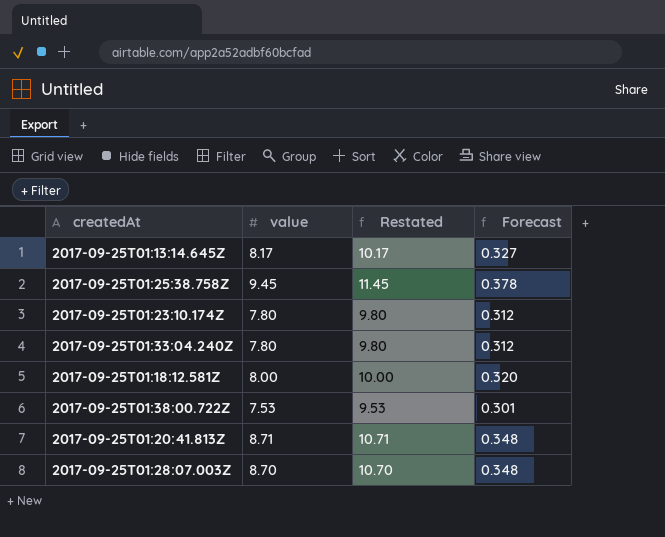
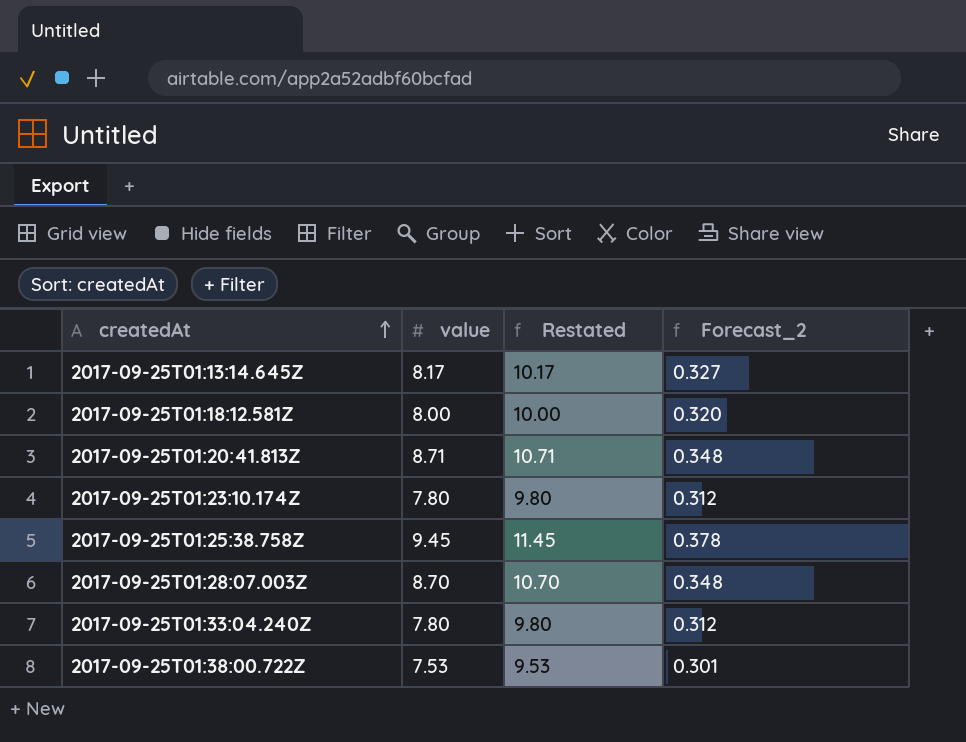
row order: none -> createdAt ascending
column name: Forecast -> Forecast_2

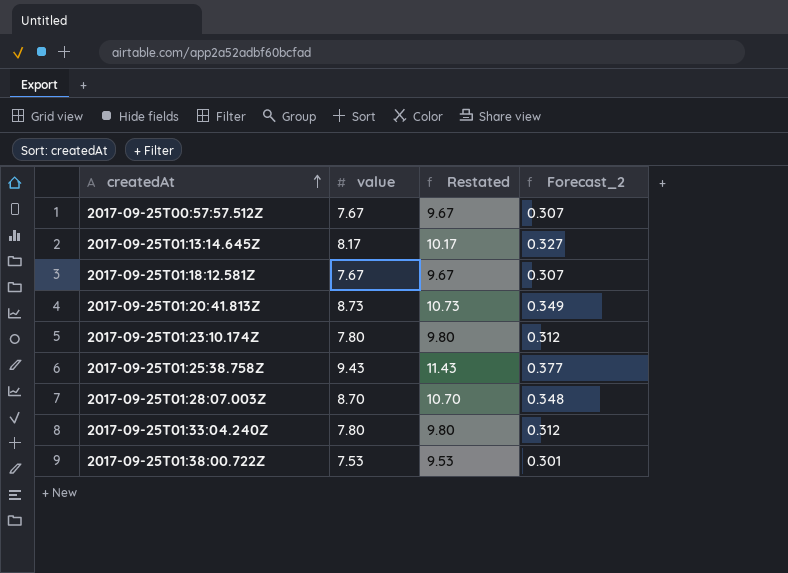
row 2017-09-25T00:57:57.512Z: none -> 7.67 | 9.67 | 0.307
2017-09-25T01:18:12.581Z | value: 8.00 -> 7.67
2017-09-25T01:18:12.581Z | Restated: 10.00 -> 9.67
2017-09-25T01:18:12.581Z | Forecast_2: 0.320 -> 0.307
2017-09-25T01:20:41.813Z | value: 8.71 -> 8.73
2017-09-25T01:20:41.813Z | Restated: 10.71 -> 10.73
2017-09-25T01:20:41.813Z | Forecast_2: 0.348 -> 0.349
2017-09-25T01:25:38.758Z | value: 9.45 -> 9.43
2017-09-25T01:25:38.758Z | Restated: 11.45 -> 11.43
2017-09-25T01:25:38.758Z | Forecast_2: 0.378 -> 0.377

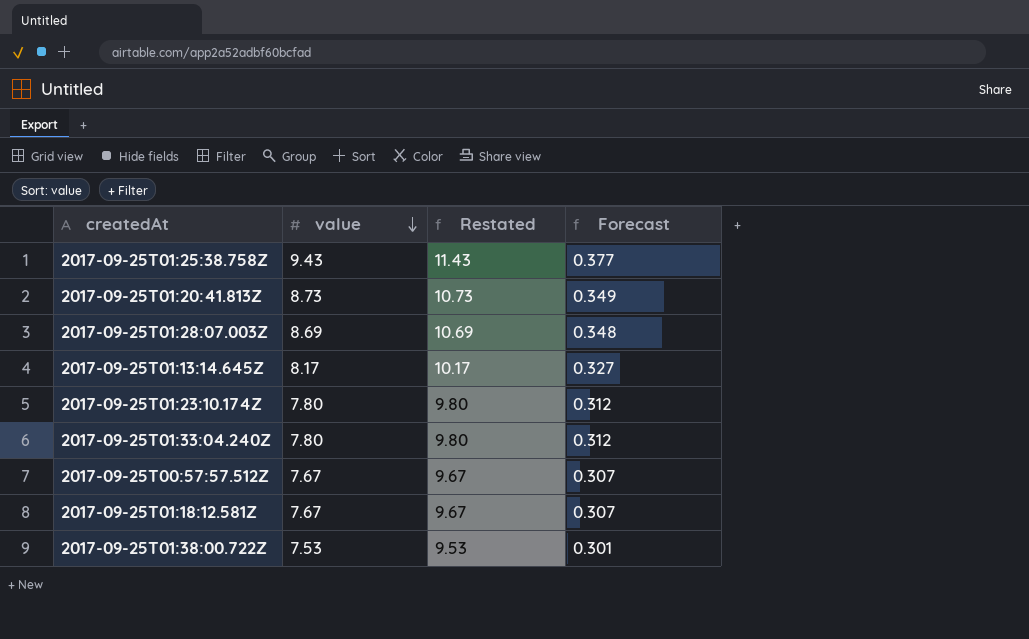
row order: createdAt ascending -> value descending
column name: Forecast_2 -> Forecast
2017-09-25T01:28:07.003Z | value: 8.70 -> 8.69
2017-09-25T01:28:07.003Z | Restated: 10.70 -> 10.69

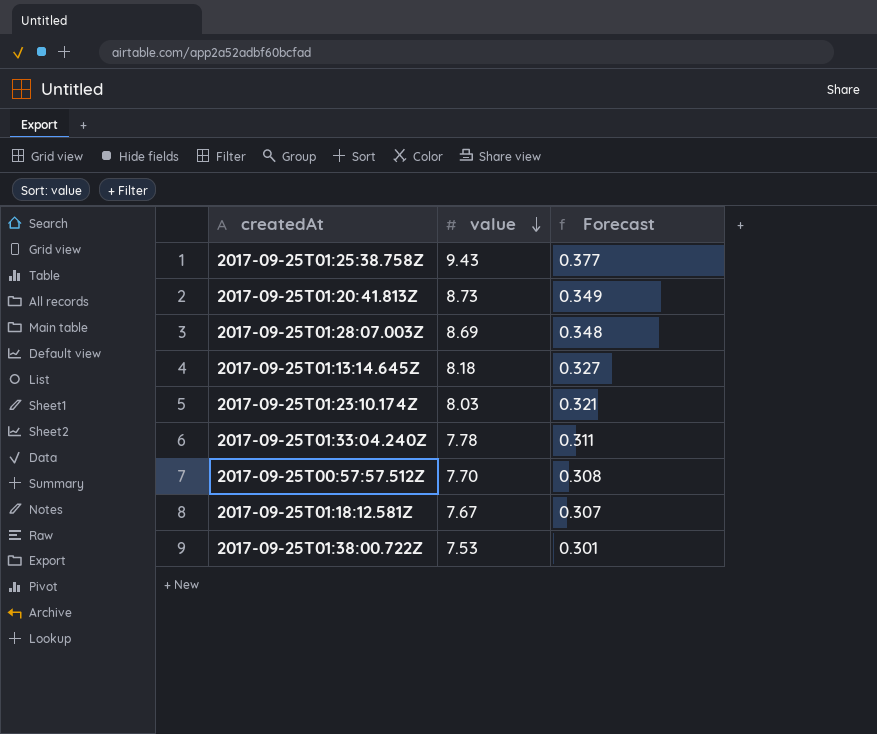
column Restated | formula: [value] + 2 -> none
2017-09-25T01:13:14.645Z | value: 8.17 -> 8.18
2017-09-25T01:23:10.174Z | value: 7.80 -> 8.03
2017-09-25T01:23:10.174Z | Forecast: 0.312 -> 0.321
2017-09-25T01:33:04.240Z | value: 7.80 -> 7.78
2017-09-25T01:33:04.240Z | Forecast: 0.312 -> 0.311
2017-09-25T00:57:57.512Z | value: 7.67 -> 7.70
2017-09-25T00:57:57.512Z | Forecast: 0.307 -> 0.308

